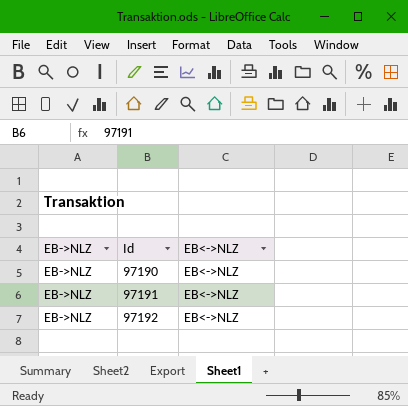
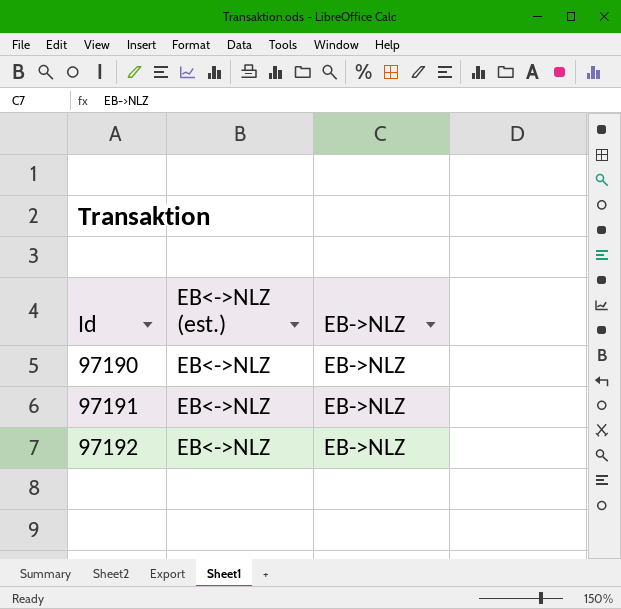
column name: EB<->NLZ -> EB<->NLZ (est.)
column EB->NLZ | position: 1 -> 3

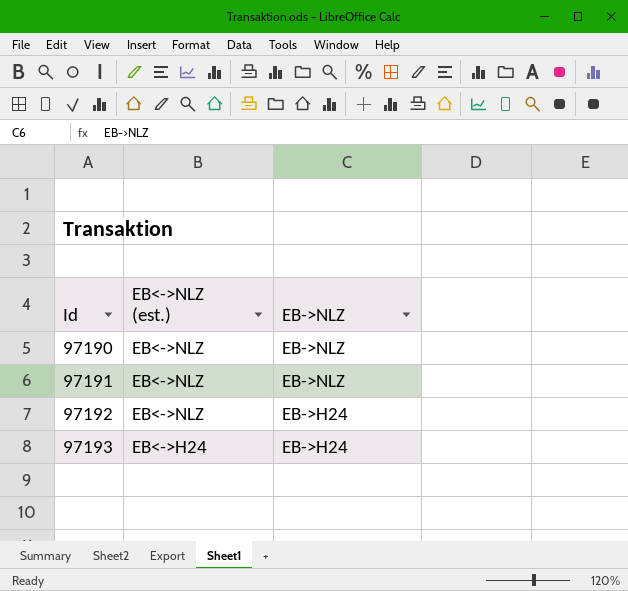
97192 | EB->NLZ: EB->NLZ -> EB->H24
row 97193: none -> EB<->H24 | EB->H24

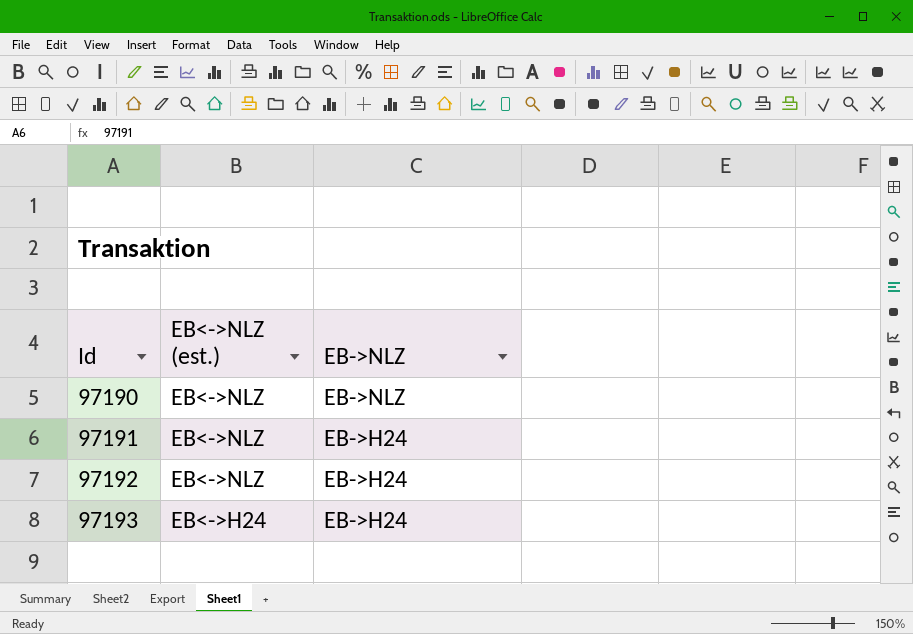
97191 | EB->NLZ: EB->NLZ -> EB->H24

